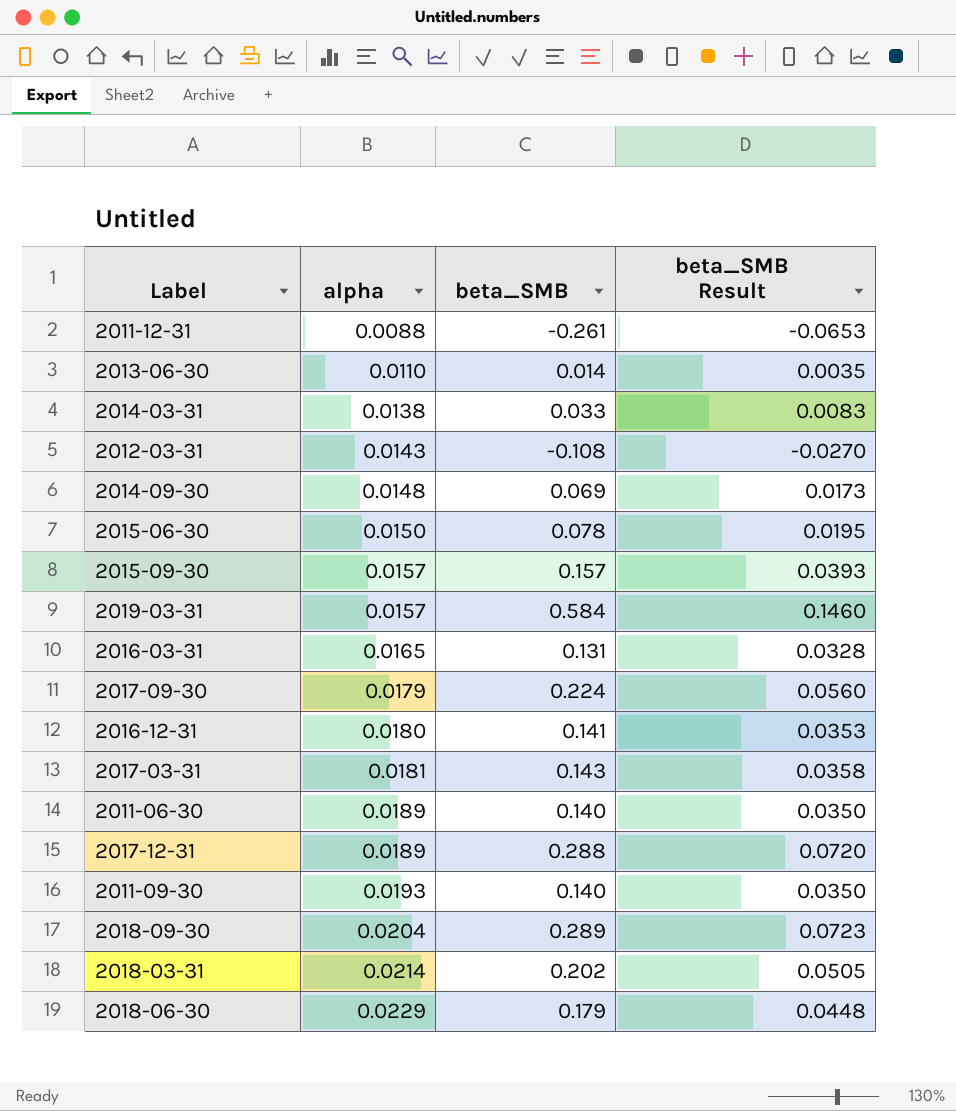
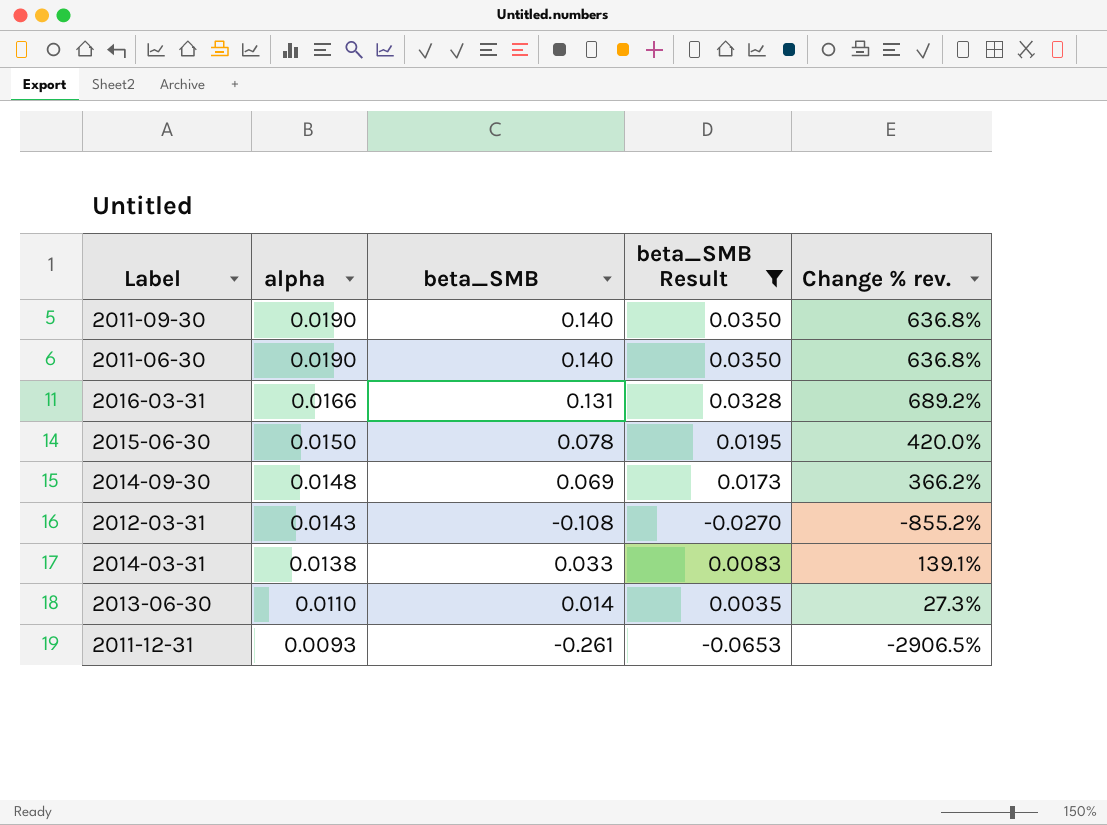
filter: none -> beta_SMB Result <= 0.0350
row order: alpha ascending -> alpha descending
column Change % rev. | formula: none -> ([beta_SMB] - [alpha]) / [alpha]
2011-09-30 | alpha: 0.0193 -> 0.0190
2011-06-30 | alpha: 0.0189 -> 0.0190
2016-03-31 | alpha: 0.0165 -> 0.0166
2011-12-31 | alpha: 0.0088 -> 0.0093

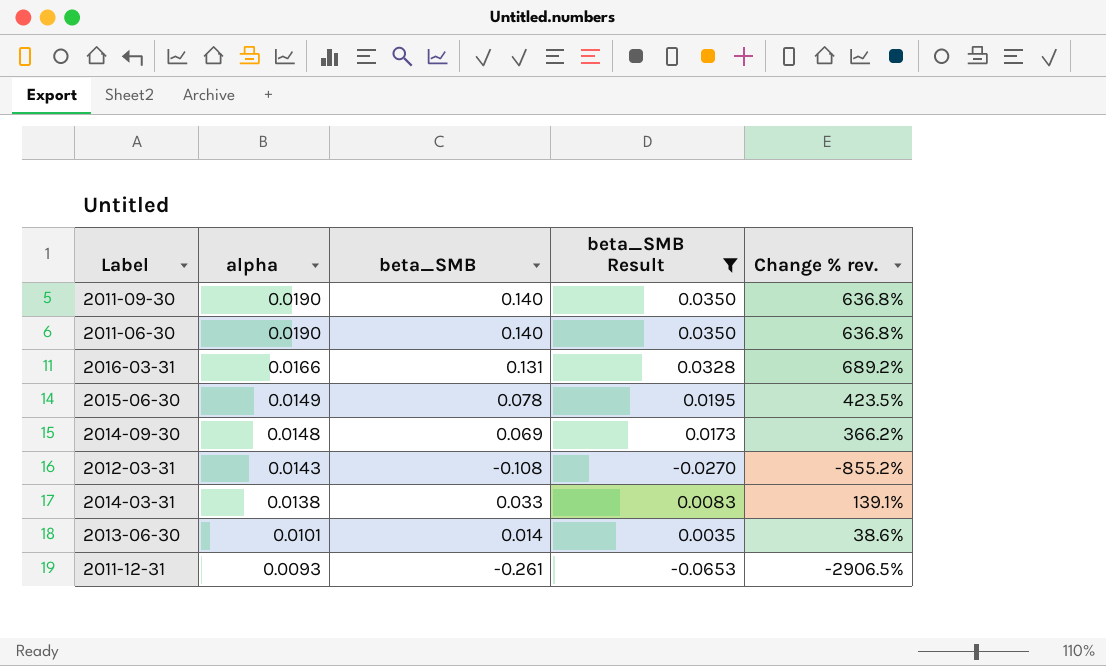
2015-06-30 | alpha: 0.0150 -> 0.0149
2015-06-30 | Change % rev.: 420.0% -> 423.5%
2013-06-30 | alpha: 0.0110 -> 0.0101
2013-06-30 | Change % rev.: 27.3% -> 38.6%

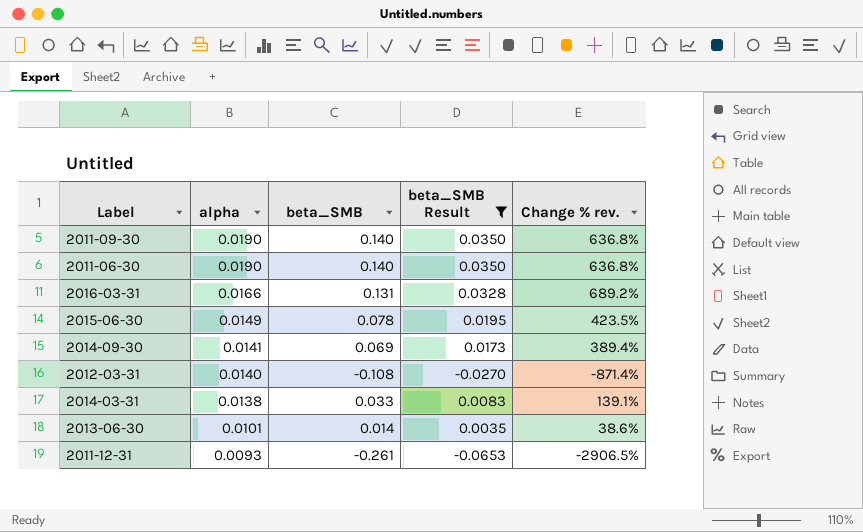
2014-09-30 | alpha: 0.0148 -> 0.0141
2014-09-30 | Change % rev.: 366.2% -> 389.4%
2012-03-31 | alpha: 0.0143 -> 0.0140
2012-03-31 | Change % rev.: -855.2% -> -871.4%

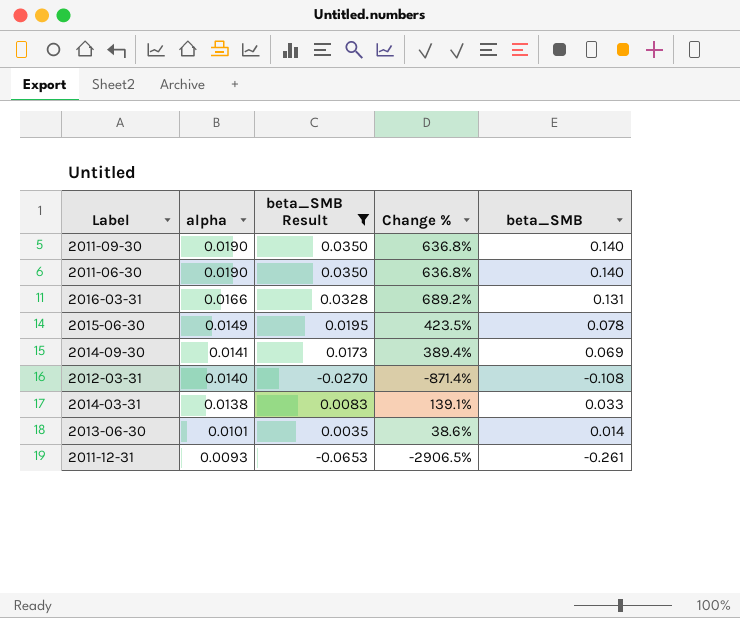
column name: Change % rev. -> Change %
column beta_SMB | position: 3 -> 5

